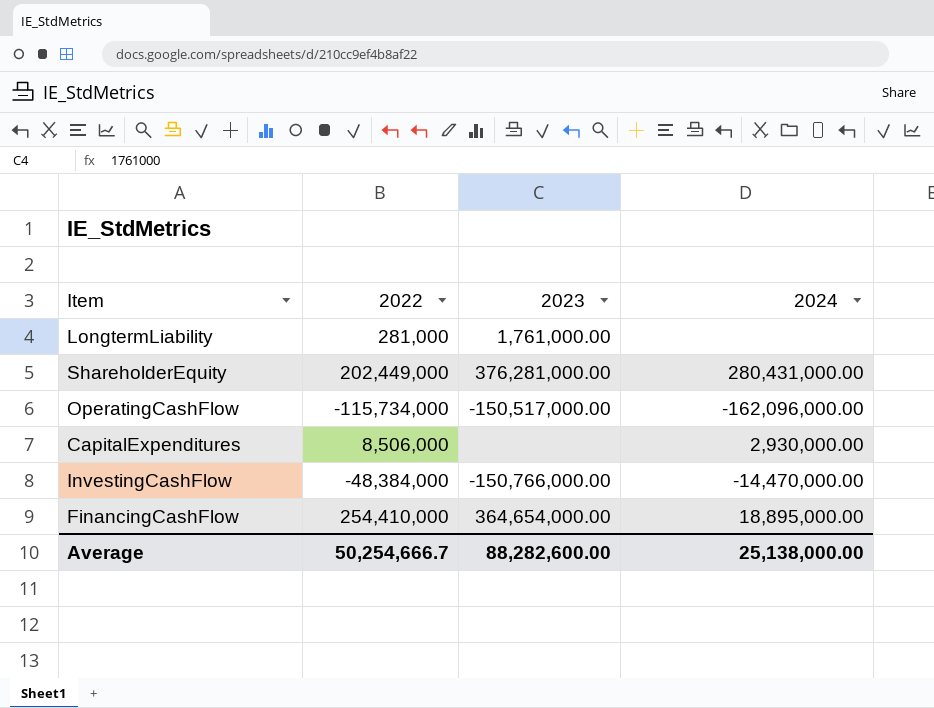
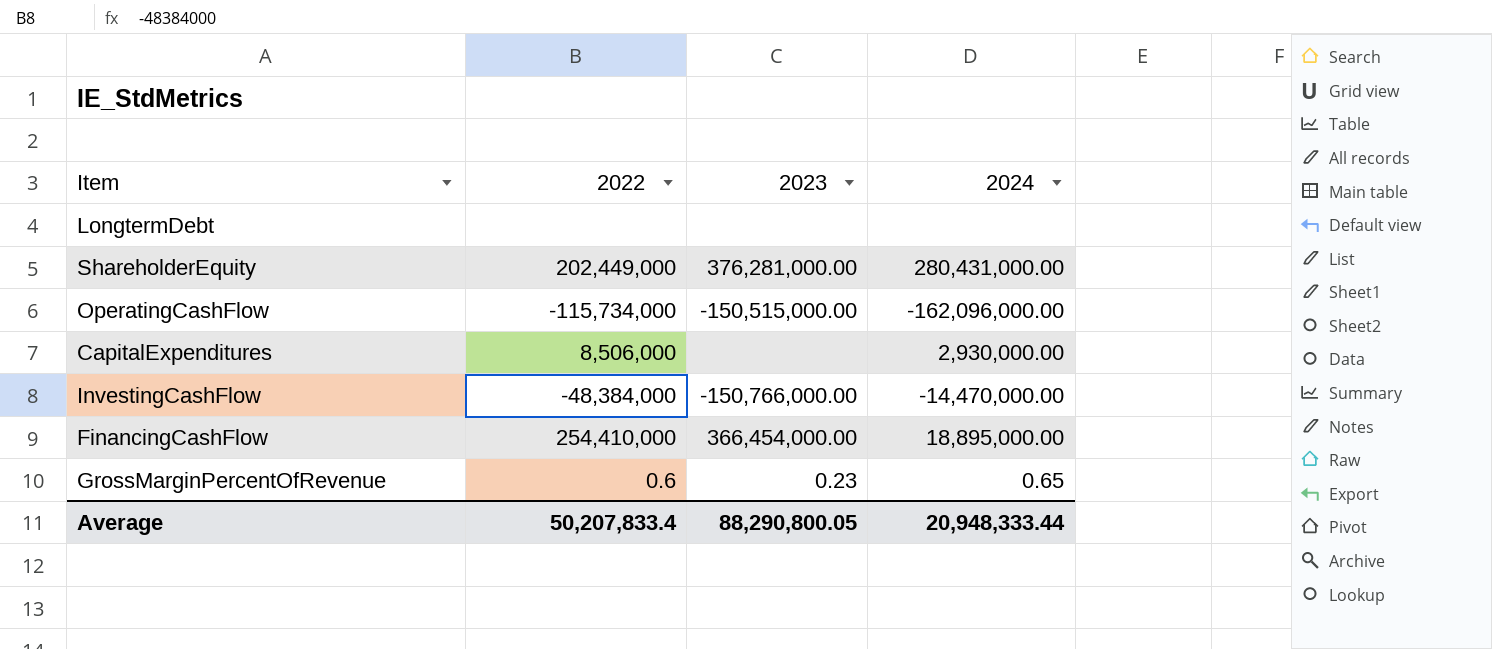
row LongtermLiability: 281,000 | 1,761,000.00 | none -> none
row LongtermDebt: none -> none | none | none
OperatingCashFlow | 2023: -150,517,000.00 -> -150,515,000.00
FinancingCashFlow | 2023: 364,654,000.00 -> 366,454,000.00
row GrossMarginPercentOfRevenue: none -> 0.6 | 0.23 | 0.65
Average | 2022: 50,254,666.7 -> 50,207,833.4
Average | 2023: 88,282,600.00 -> 88,290,800.05
Average | 2024: 25,138,000.00 -> 20,948,333.44

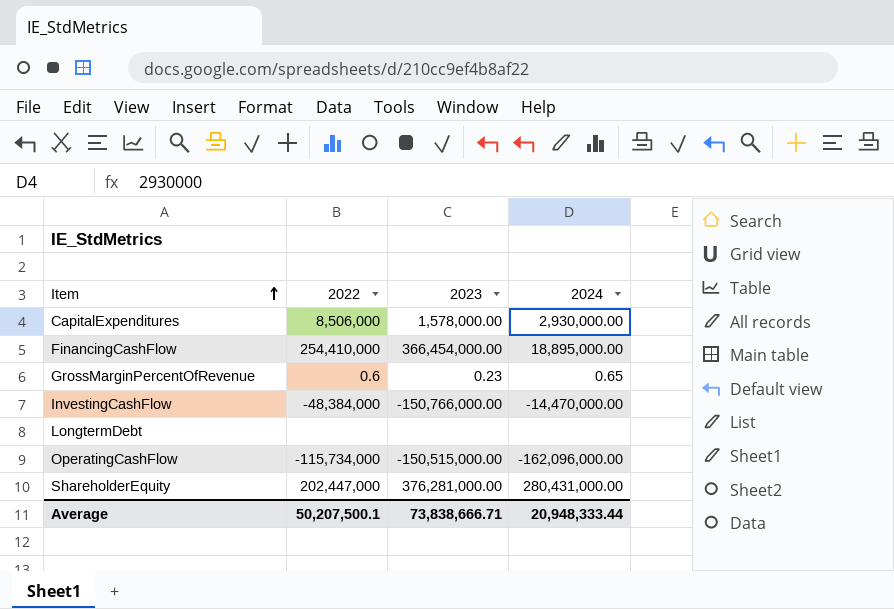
row order: none -> Item ascending
CapitalExpenditures | 2023: none -> 1,578,000.00
ShareholderEquity | 2022: 202,449,000 -> 202,447,000
Average | 2022: 50,207,833.4 -> 50,207,500.1
Average | 2023: 88,290,800.05 -> 73,838,666.71

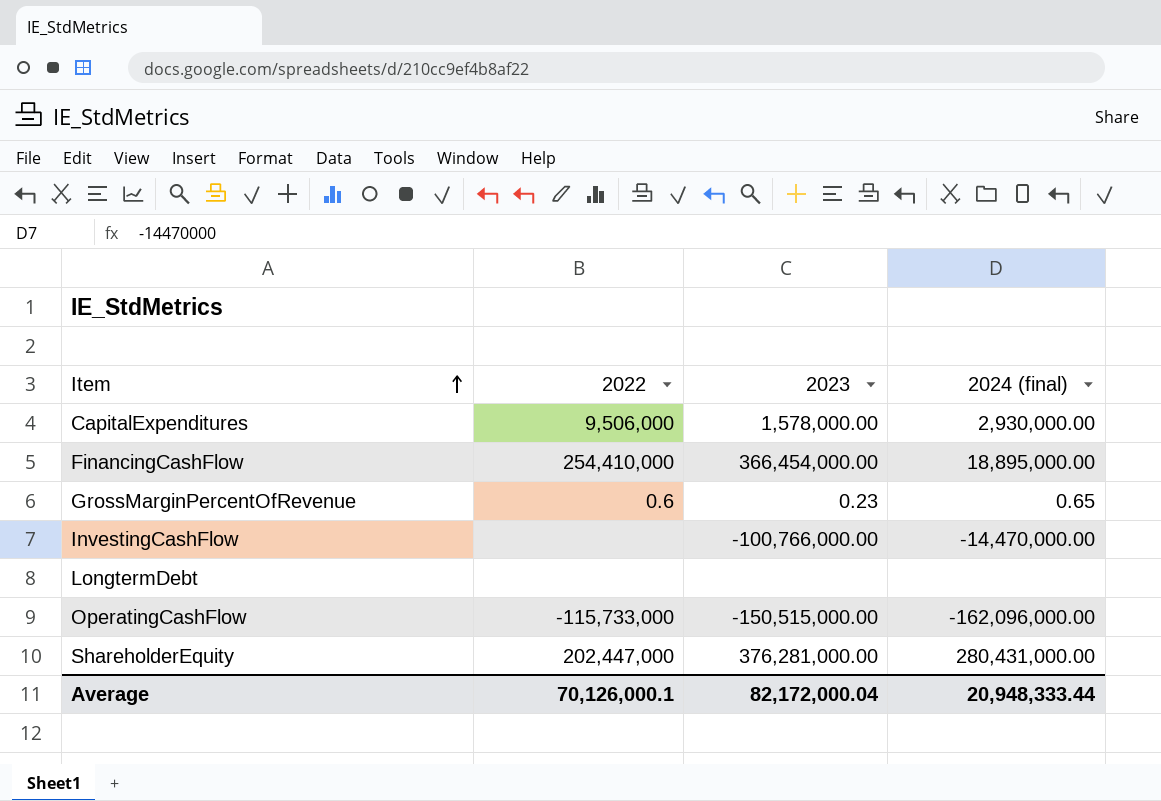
column name: 2024 -> 2024 (final)
CapitalExpenditures | 2022: 8,506,000 -> 9,506,000
InvestingCashFlow | 2022: -48,384,000 -> none
InvestingCashFlow | 2023: -150,766,000.00 -> -100,766,000.00
OperatingCashFlow | 2022: -115,734,000 -> -115,733,000
Average | 2022: 50,207,500.1 -> 70,126,000.1
Average | 2023: 73,838,666.71 -> 82,172,000.04

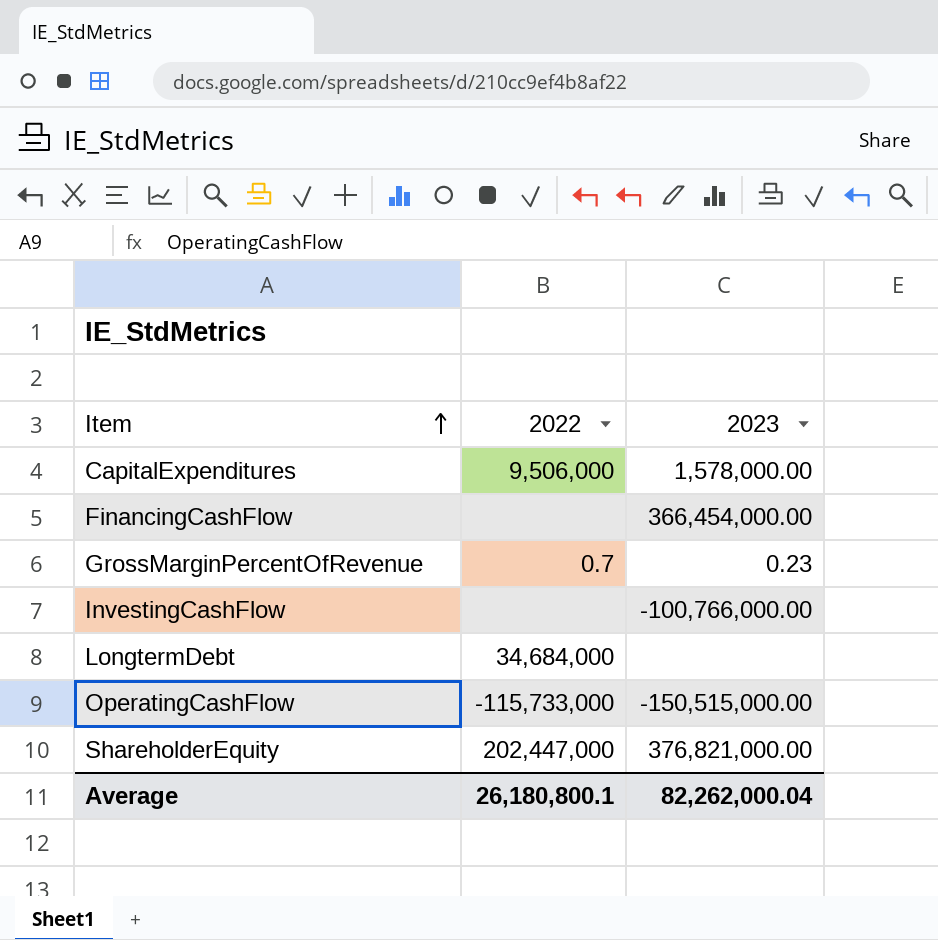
column 2024 (final) | position: 4 -> none
FinancingCashFlow | 2022: 254,410,000 -> none
GrossMarginPercentOfRevenue | 2022: 0.6 -> 0.7
LongtermDebt | 2022: none -> 34,684,000
ShareholderEquity | 2023: 376,281,000.00 -> 376,821,000.00
Average | 2022: 70,126,000.1 -> 26,180,800.1
Average | 2023: 82,172,000.04 -> 82,262,000.04

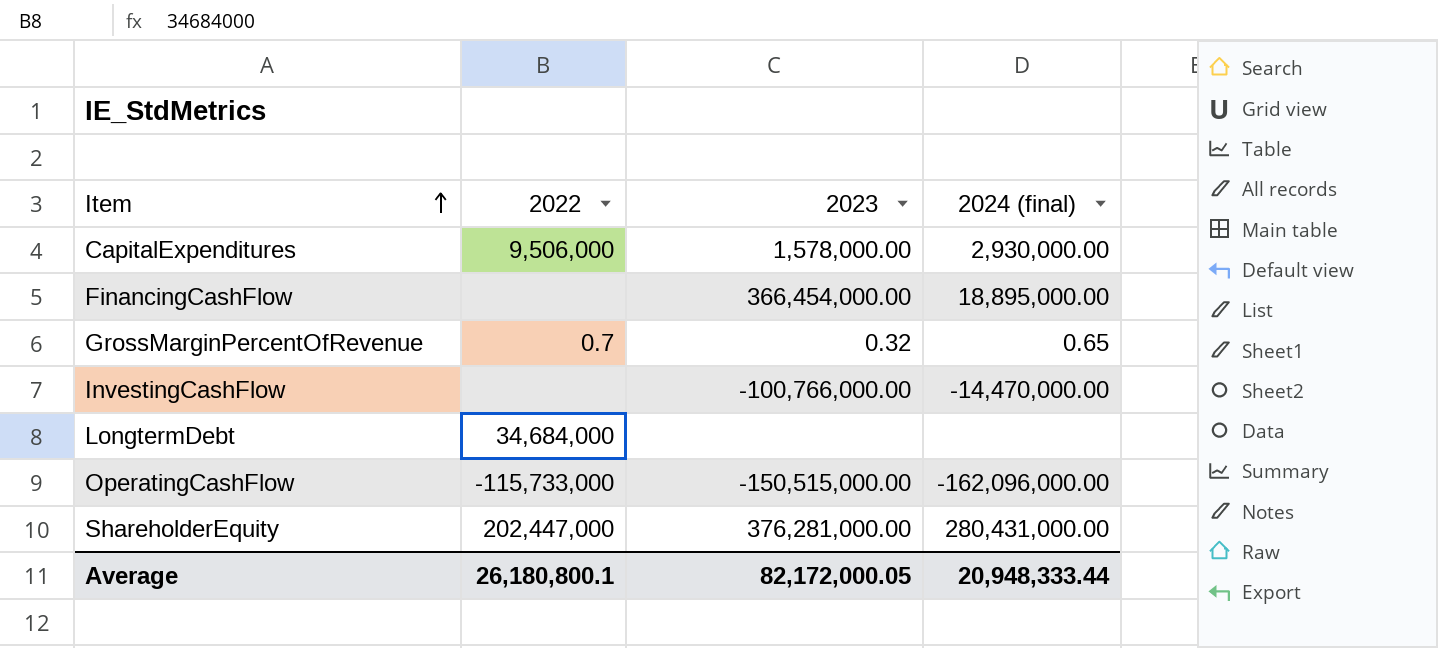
column 2024 (final) | position: none -> 4
GrossMarginPercentOfRevenue | 2023: 0.23 -> 0.32
ShareholderEquity | 2023: 376,821,000.00 -> 376,281,000.00
Average | 2023: 82,262,000.04 -> 82,172,000.05

